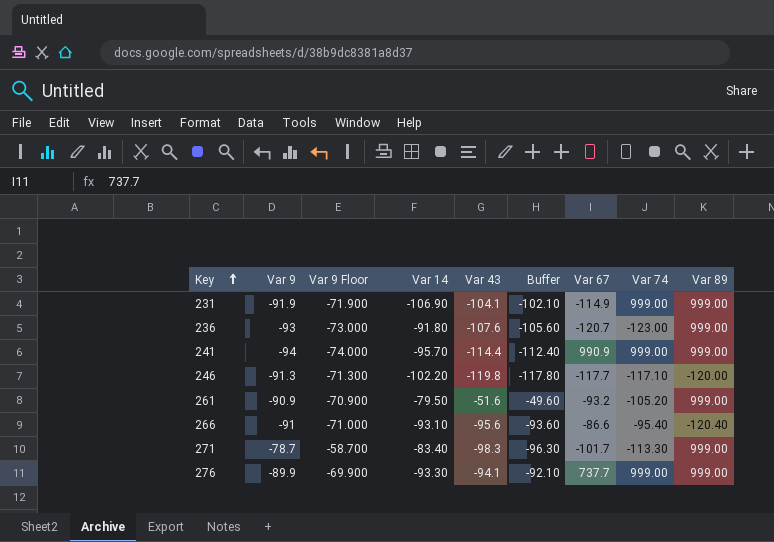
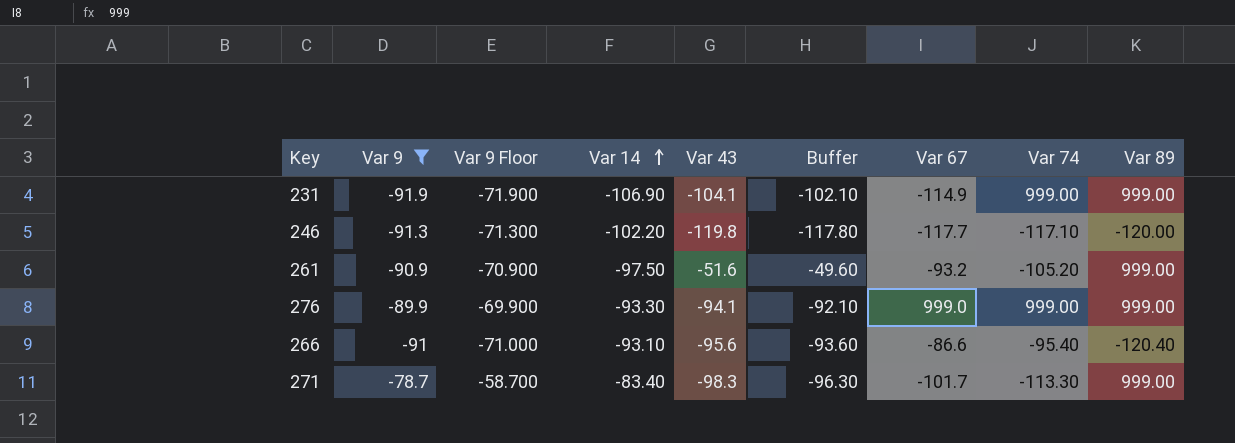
filter: none -> Var 9 >= -91.9
row order: Key ascending -> Var 14 ascending
261 | Var 14: -79.50 -> -97.50
276 | Var 67: 737.7 -> 999.0

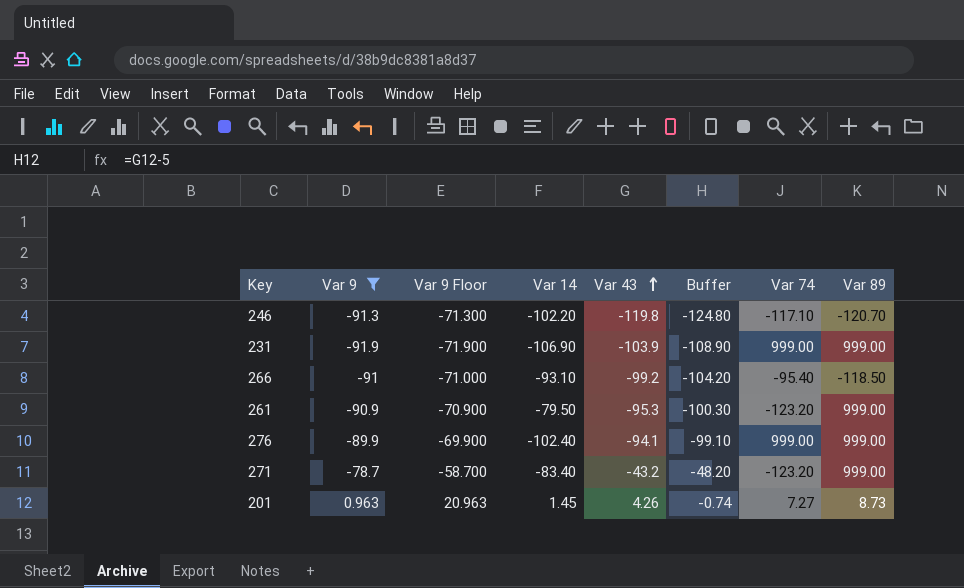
row order: Var 14 ascending -> Var 43 ascending
column Var 67 | position: 7 -> none
column Buffer | formula: [Var 43] + 2 -> [Var 43] - 5
246 | Var 89: -120.00 -> -120.70
231 | Var 43: -104.1 -> -103.9
266 | Var 43: -95.6 -> -99.2
266 | Var 89: -120.40 -> -118.50
261 | Var 14: -97.50 -> -79.50
261 | Var 43: -51.6 -> -95.3
261 | Var 74: -105.20 -> -123.20
276 | Var 14: -93.30 -> -102.40
271 | Var 43: -98.3 -> -43.2
271 | Var 74: -113.30 -> -123.20
row 201: none -> 0.963 | 20.963 | 1.45 | 4.26 | -0.74 | 7.27 | 8.73

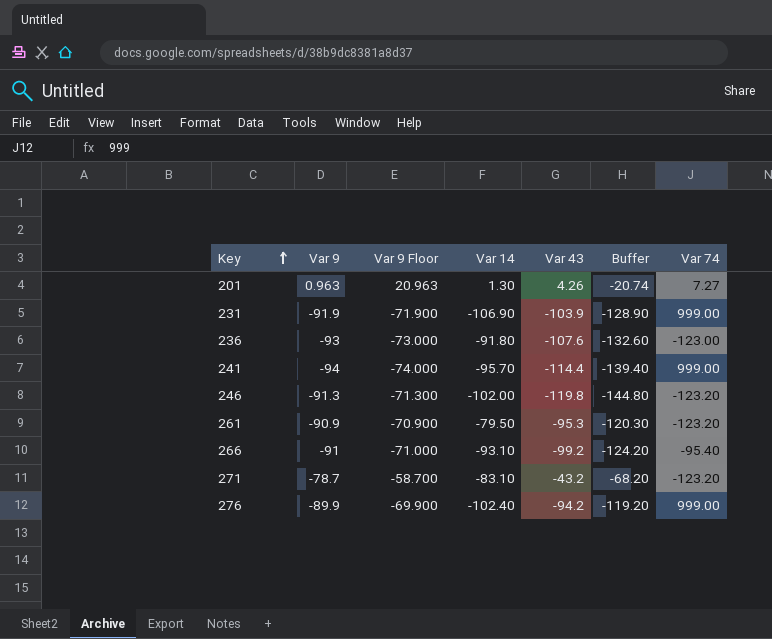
filter: Var 9 >= -91.9 -> none
row order: Var 43 ascending -> Key ascending
column Var 89 | position: 8 -> none
column Buffer | formula: [Var 43] - 5 -> [Var 43] - 25
201 | Var 14: 1.45 -> 1.30
246 | Var 14: -102.20 -> -102.00
246 | Var 74: -117.10 -> -123.20
271 | Var 14: -83.40 -> -83.10
276 | Var 43: -94.1 -> -94.2

